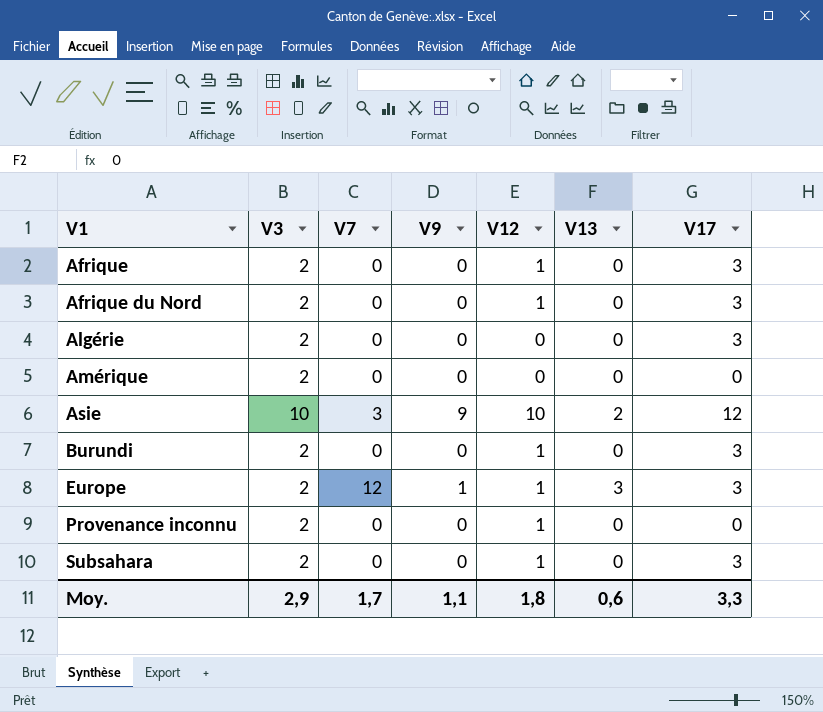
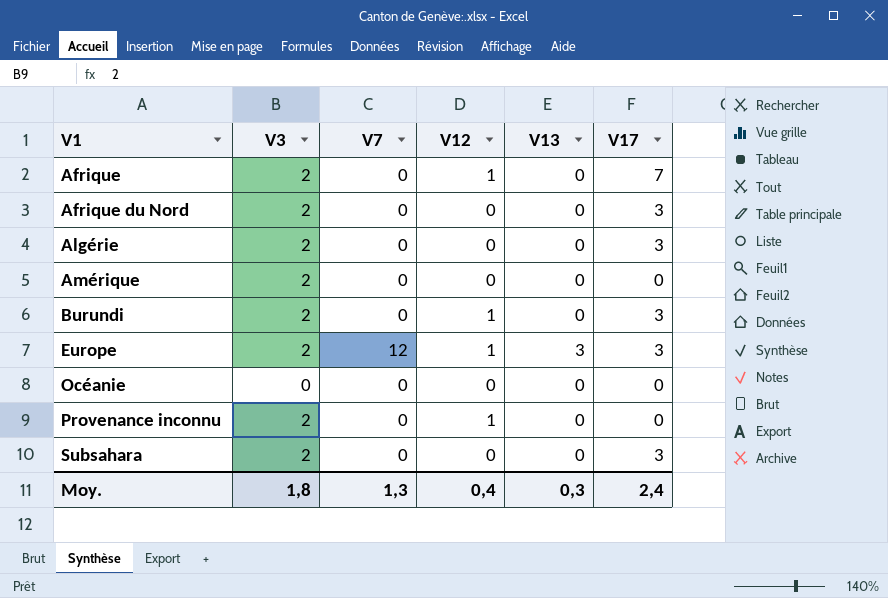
column V9 | position: 4 -> none
row Asie: 10 | 3 | 9 | 10 | 2 | 12 -> none
Afrique | V17: 3 -> 7
Afrique du Nord | V12: 1 -> 0
row Océanie: none -> 0 | 0 | 0 | 0 | 0
Subsahara | V12: 1 -> 0
Moy. | V3: 2,9 -> 1,8
Moy. | V7: 1,7 -> 1,3
Moy. | V12: 1,8 -> 0,4
Moy. | V13: 0,6 -> 0,3
Moy. | V17: 3,3 -> 2,4

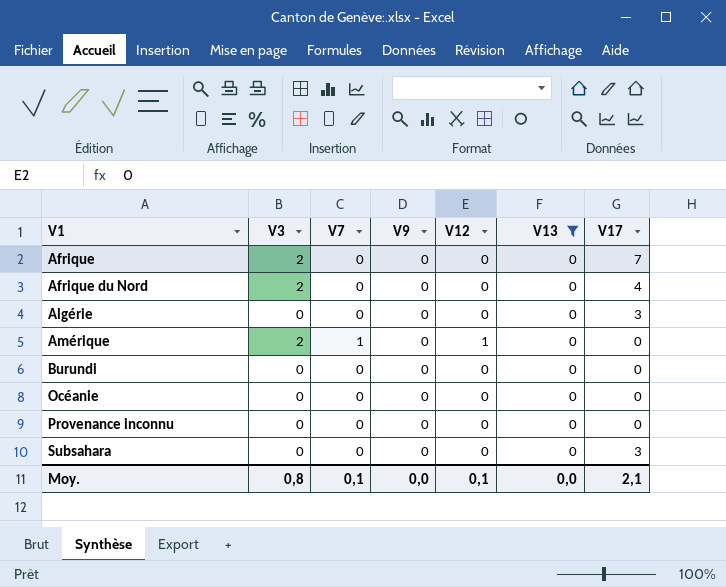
filter: none -> V13 = 0
column V9 | position: none -> 4
Afrique | V12: 1 -> 0
Afrique du Nord | V17: 3 -> 4
Algérie | V3: 2 -> 0
Amérique | V7: 0 -> 1
Amérique | V12: 0 -> 1
Burundi | V3: 2 -> 0
Burundi | V12: 1 -> 0
Burundi | V17: 3 -> 0
Provenance inconnu | V3: 2 -> 0
Provenance inconnu | V12: 1 -> 0
Subsahara | V3: 2 -> 0
Moy. | V3: 1,8 -> 0,8
Moy. | V7: 1,3 -> 0,1
Moy. | V12: 0,4 -> 0,1
Moy. | V13: 0,3 -> 0,0
Moy. | V17: 2,4 -> 2,1

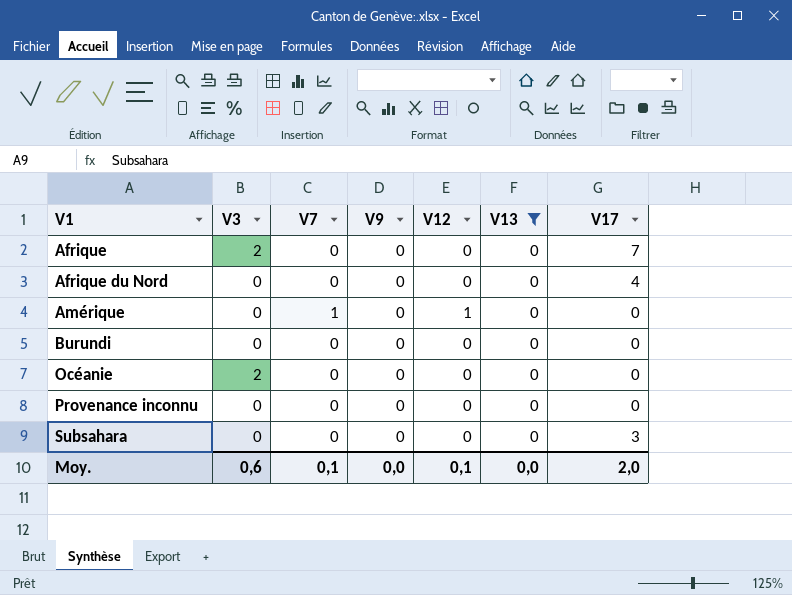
row Algérie: 0 | 0 | 0 | 0 | 0 | 3 -> none
Afrique du Nord | V3: 2 -> 0
Amérique | V3: 2 -> 0
Océanie | V3: 0 -> 2
Moy. | V3: 0,8 -> 0,6
Moy. | V17: 2,1 -> 2,0

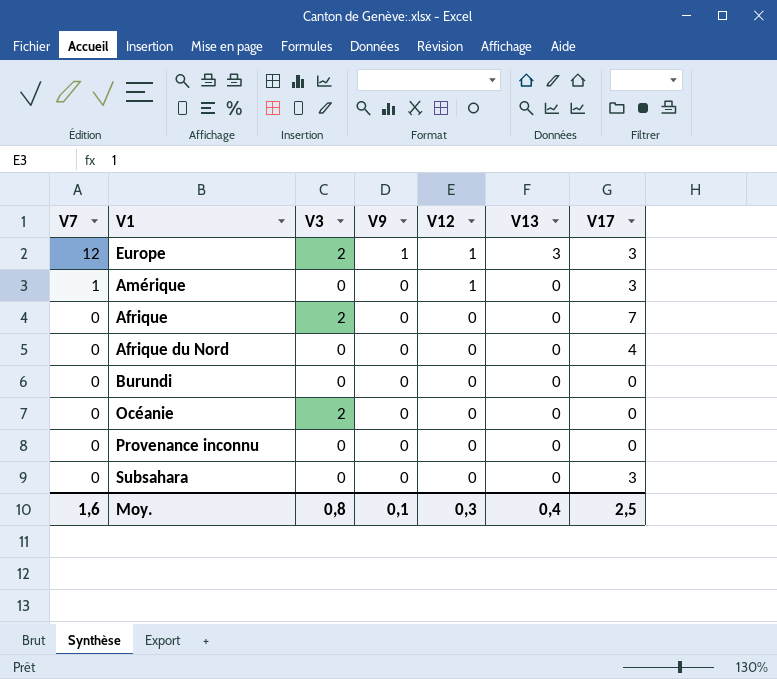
filter: V13 = 0 -> none
row order: V1 ascending -> V7 descending
column V7 | position: 3 -> 1
Amérique | V17: 0 -> 3
Moy. | V7: 0,1 -> 1,6
Moy. | V3: 0,6 -> 0,8
Moy. | V9: 0,0 -> 0,1
Moy. | V12: 0,1 -> 0,3
Moy. | V13: 0,0 -> 0,4
Moy. | V17: 2,0 -> 2,5

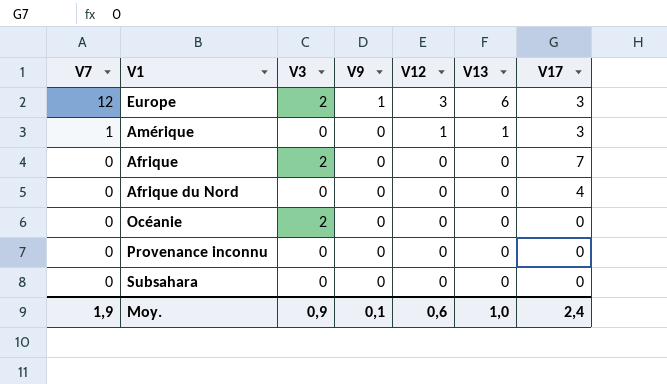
row Burundi: 0 | 0 | 0 | 0 | 0 | 0 -> none
Europe | V12: 1 -> 3
Europe | V13: 3 -> 6
Amérique | V13: 0 -> 1
Subsahara | V17: 3 -> 0
Moy. | V7: 1,6 -> 1,9
Moy. | V3: 0,8 -> 0,9
Moy. | V12: 0,3 -> 0,6
Moy. | V13: 0,4 -> 1,0
Moy. | V17: 2,5 -> 2,4

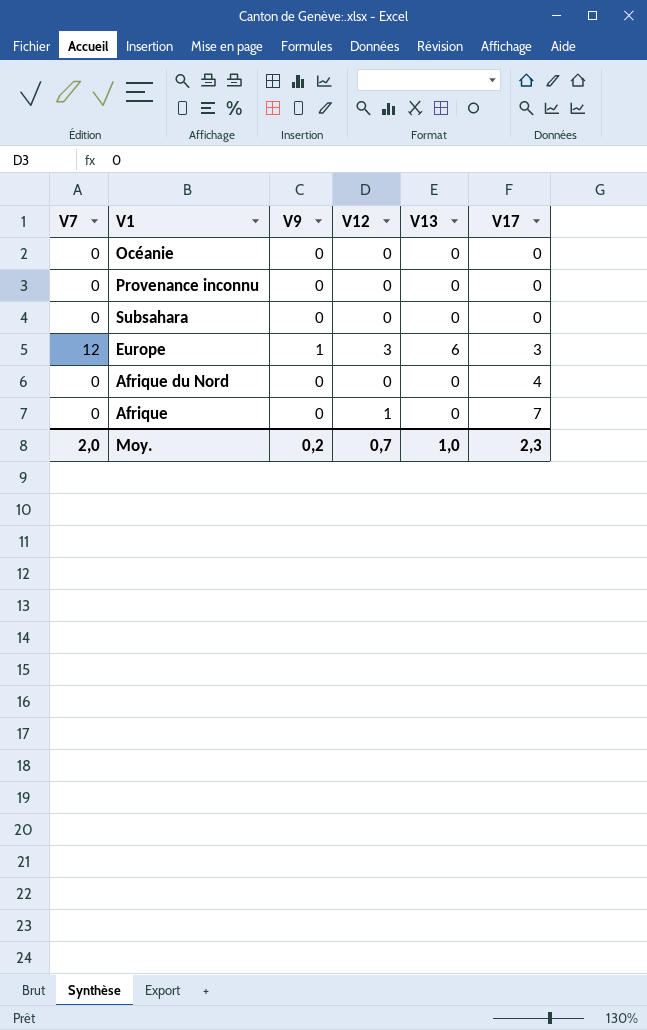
row order: V7 descending -> V17 ascending
column V3 | position: 3 -> none
row Amérique: 1 | 0 | 0 | 1 | 1 | 3 -> none
Afrique | V12: 0 -> 1
Moy. | V7: 1,9 -> 2,0
Moy. | V9: 0,1 -> 0,2
Moy. | V12: 0,6 -> 0,7
Moy. | V17: 2,4 -> 2,3

